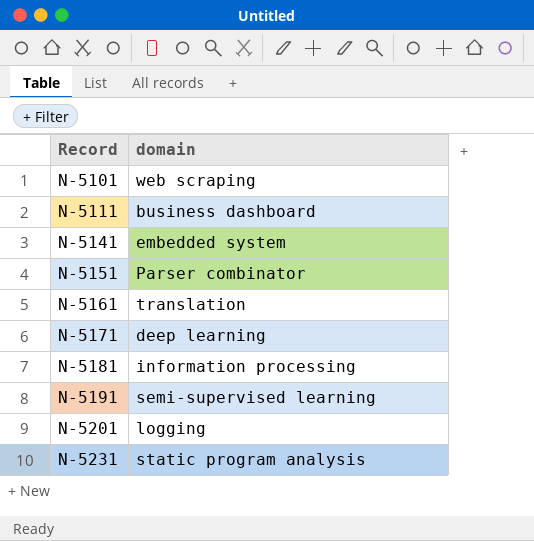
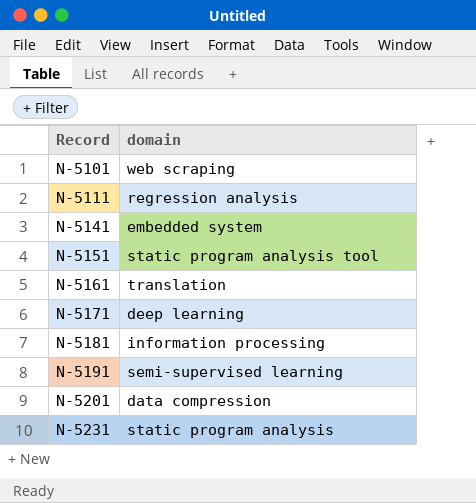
N-5111 | domain: business dashboard -> regression analysis
N-5151 | domain: Parser combinator -> static program analysis tool
N-5201 | domain: logging -> data compression

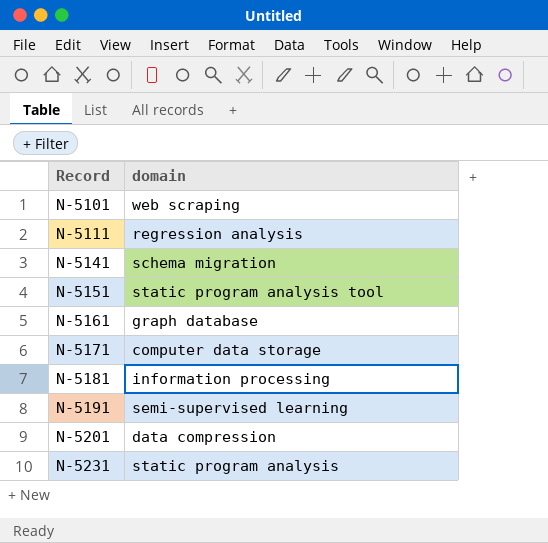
N-5141 | domain: embedded system -> schema migration
N-5161 | domain: translation -> graph database
N-5171 | domain: deep learning -> computer data storage

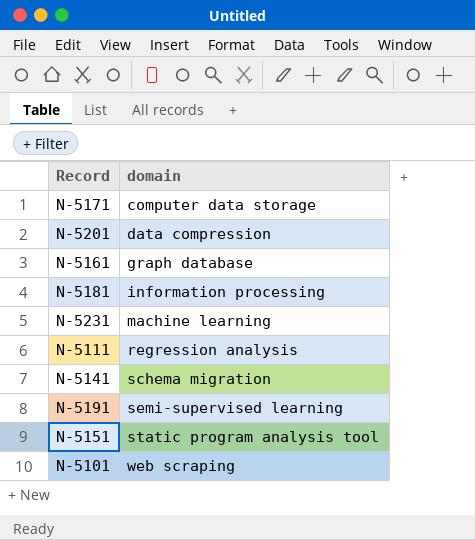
row order: Record ascending -> domain ascending
N-5231 | domain: static program analysis -> machine learning

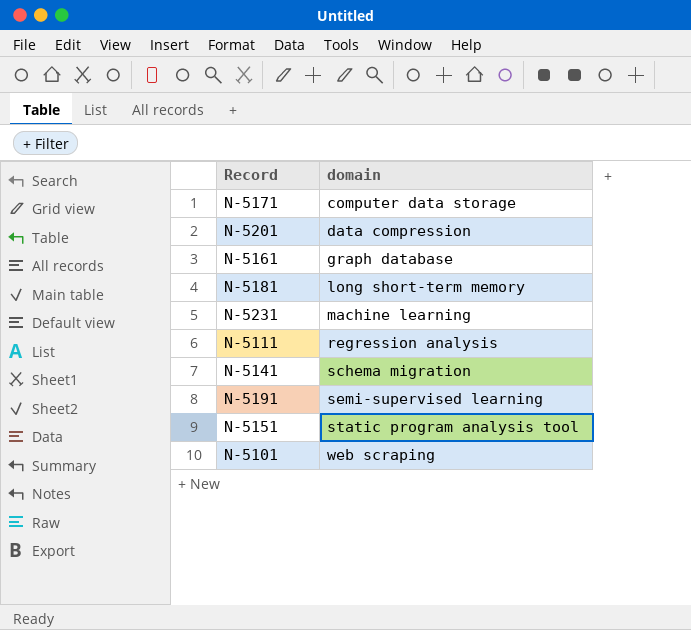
N-5181 | domain: information processing -> long short-term memory

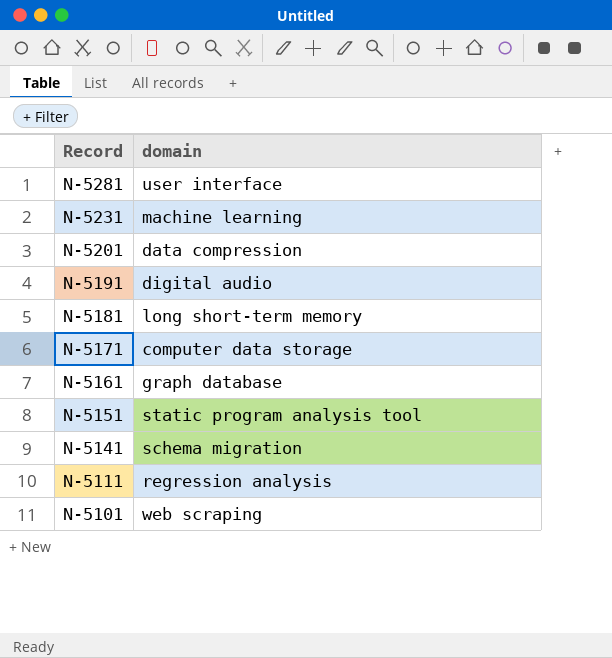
row order: domain ascending -> Record descending
row N-5281: none -> user interface
N-5191 | domain: semi-supervised learning -> digital audio

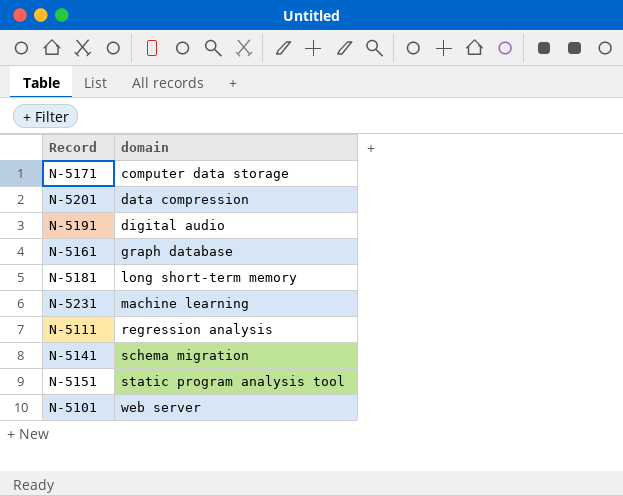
row order: Record descending -> domain ascending
row N-5281: user interface -> none
N-5101 | domain: web scraping -> web server

